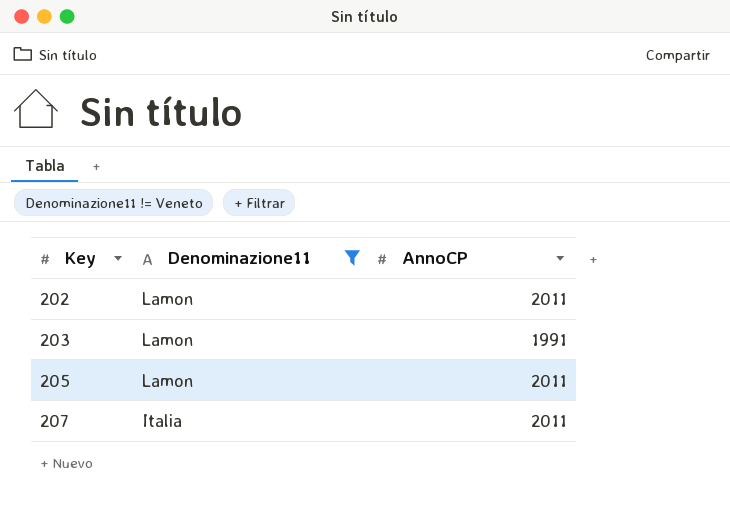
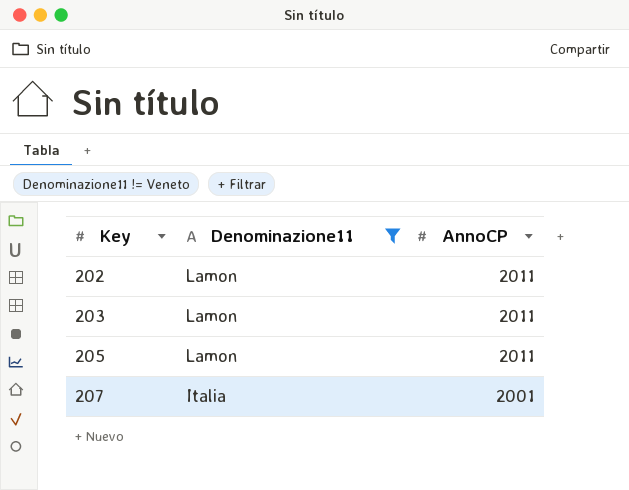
203 | AnnoCP: 1991 -> 2011
207 | AnnoCP: 2011 -> 2001

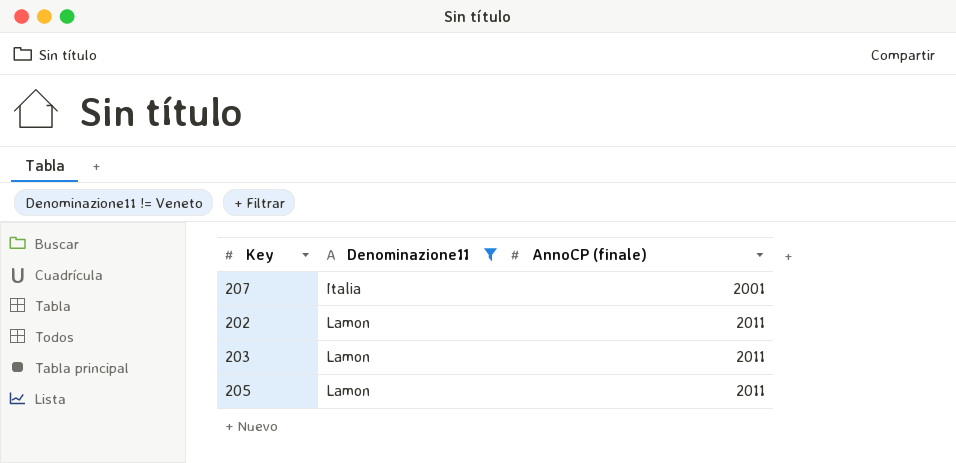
row order: Key ascending -> Denominazione11 ascending
column name: AnnoCP -> AnnoCP (finale)

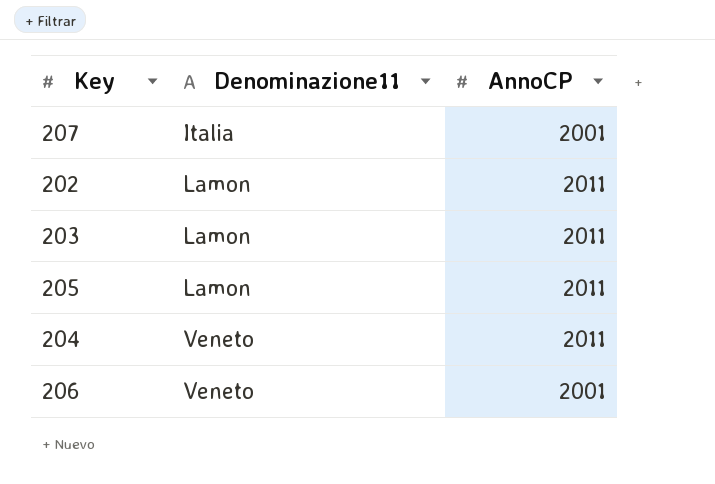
filter: Denominazione11 != Veneto -> none
column name: AnnoCP (finale) -> AnnoCP

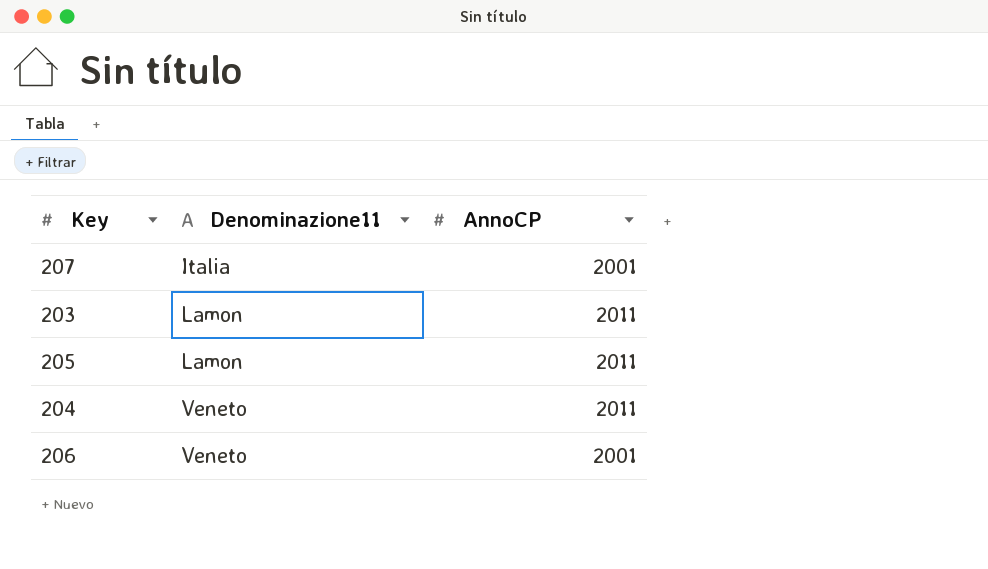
row 202: Lamon | 2011 -> none

